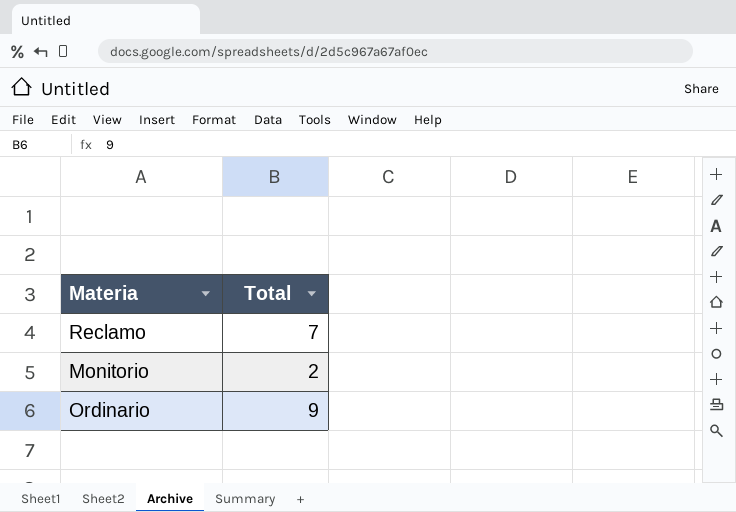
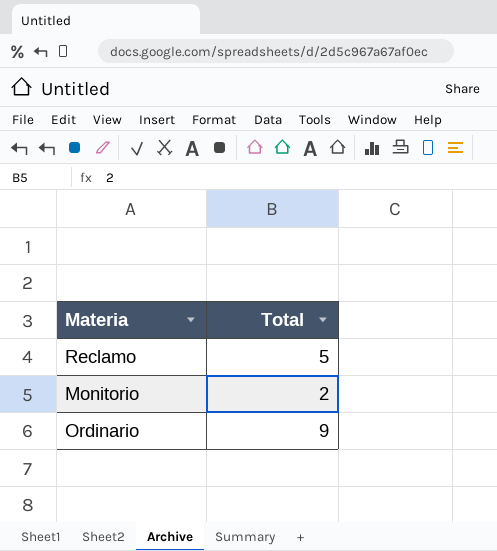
Reclamo | Total: 7 -> 5

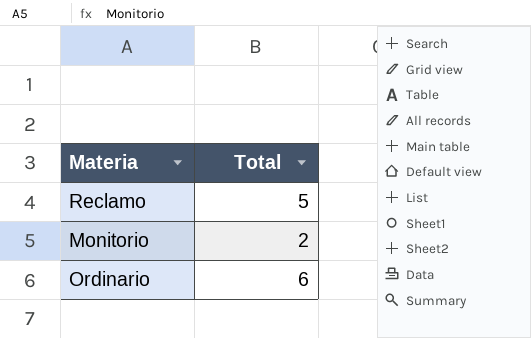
Ordinario | Total: 9 -> 6

